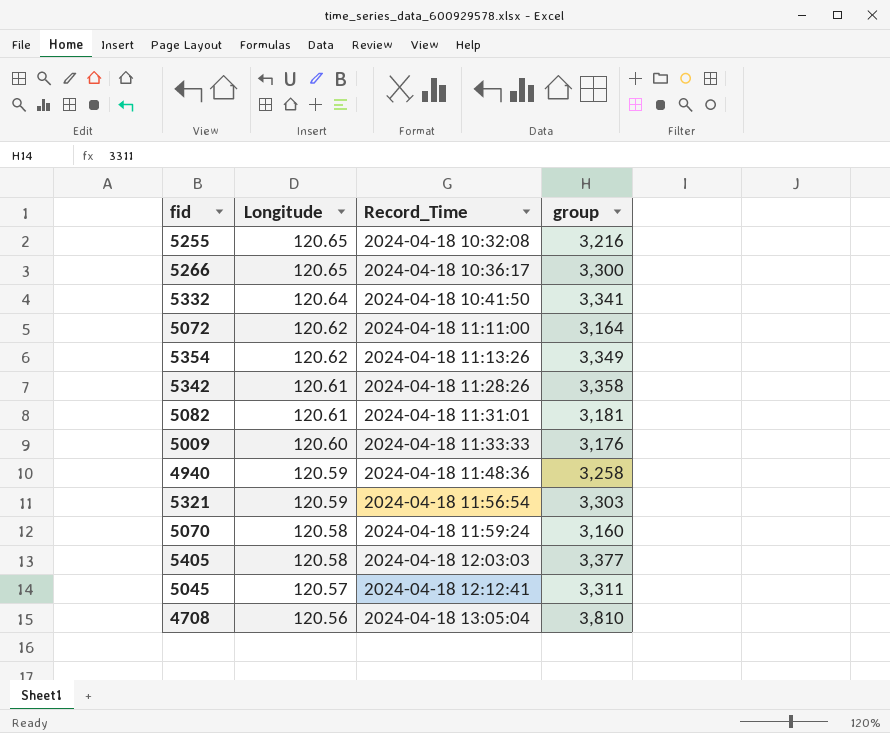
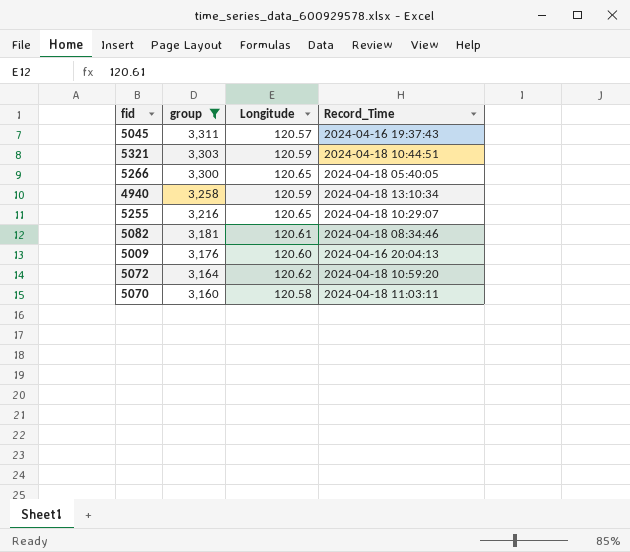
filter: none -> group <= 3,311
row order: Longitude descending -> group descending
column group | position: 4 -> 2
5045 | Record_Time: 2024-04-18 12:12:41 -> 2024-04-16 19:37:43
5321 | Record_Time: 2024-04-18 11:56:54 -> 2024-04-18 10:44:51
5266 | Record_Time: 2024-04-18 10:36:17 -> 2024-04-18 05:40:05
4940 | Record_Time: 2024-04-18 11:48:36 -> 2024-04-18 13:10:34
5255 | Record_Time: 2024-04-18 10:32:08 -> 2024-04-18 10:29:07
5082 | Record_Time: 2024-04-18 11:31:01 -> 2024-04-18 08:34:46
5009 | Record_Time: 2024-04-18 11:33:33 -> 2024-04-16 20:04:13
5072 | Record_Time: 2024-04-18 11:11:00 -> 2024-04-18 10:59:20
5070 | Record_Time: 2024-04-18 11:59:24 -> 2024-04-18 11:03:11

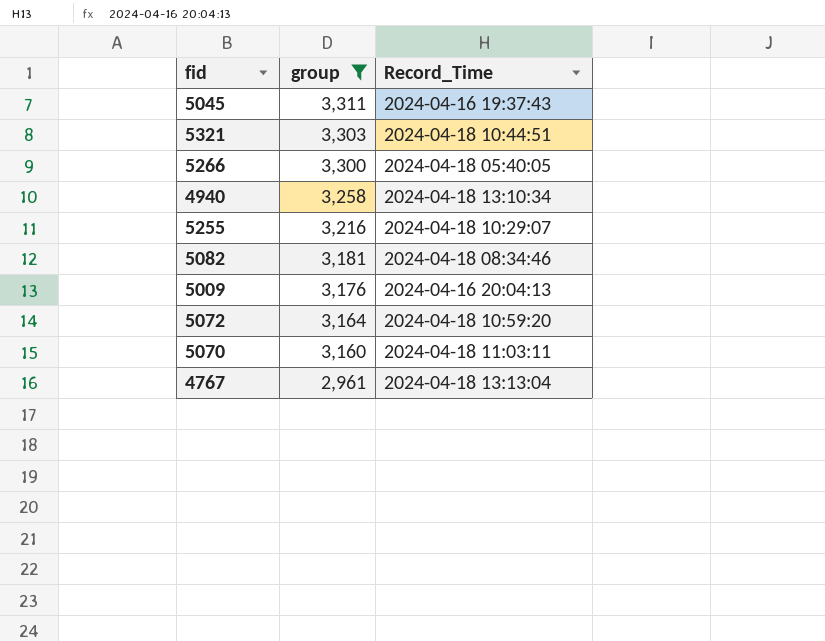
column Longitude | position: 3 -> none
row 4767: none -> 2,961 | 2024-04-18 13:13:04

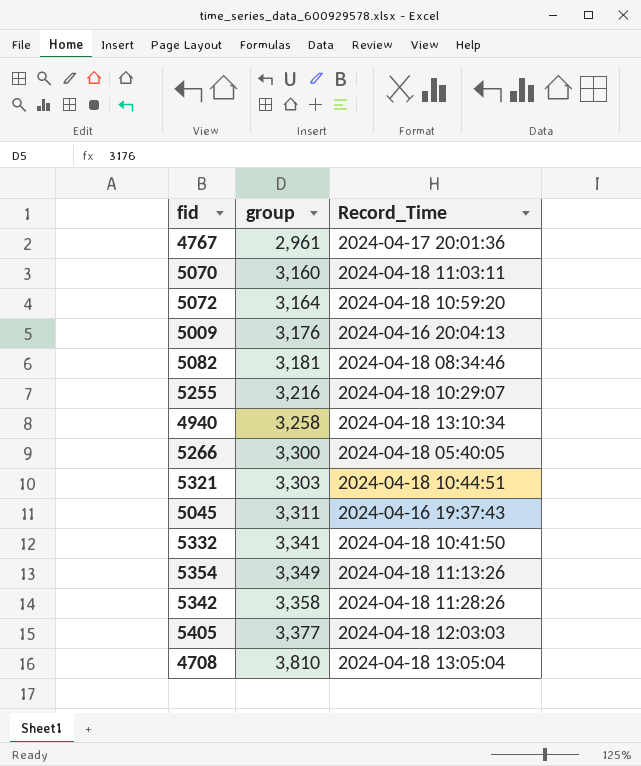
filter: group <= 3,311 -> none
row order: group descending -> group ascending
4767 | Record_Time: 2024-04-18 13:13:04 -> 2024-04-17 20:01:36

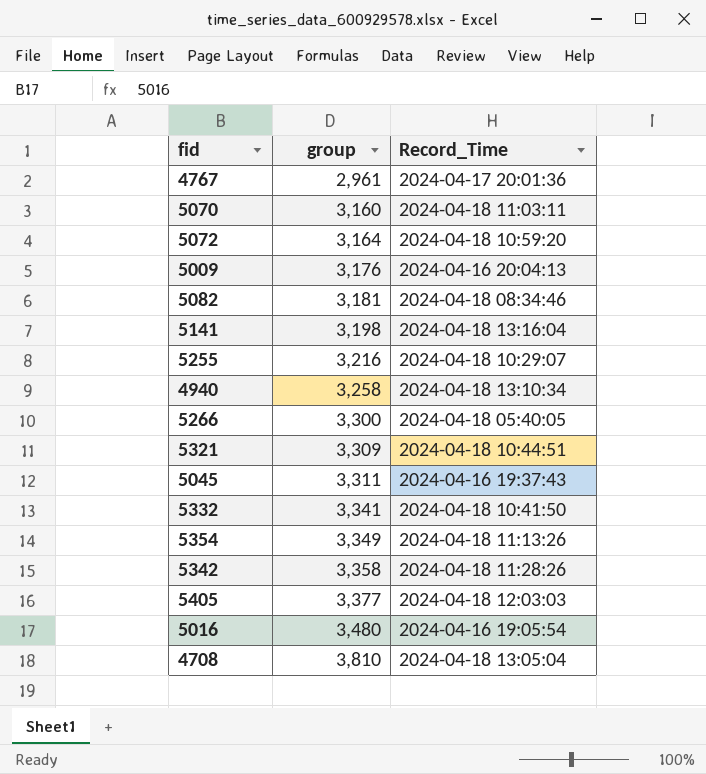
row 5141: none -> 3,198 | 2024-04-18 13:16:04
5321 | group: 3,303 -> 3,309
row 5016: none -> 3,480 | 2024-04-16 19:05:54

